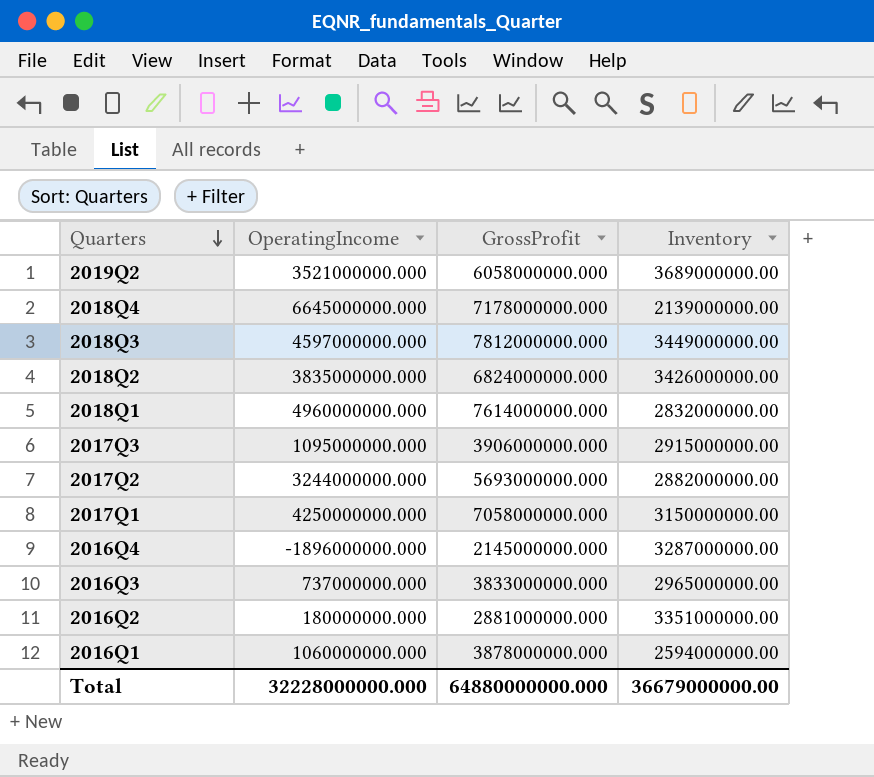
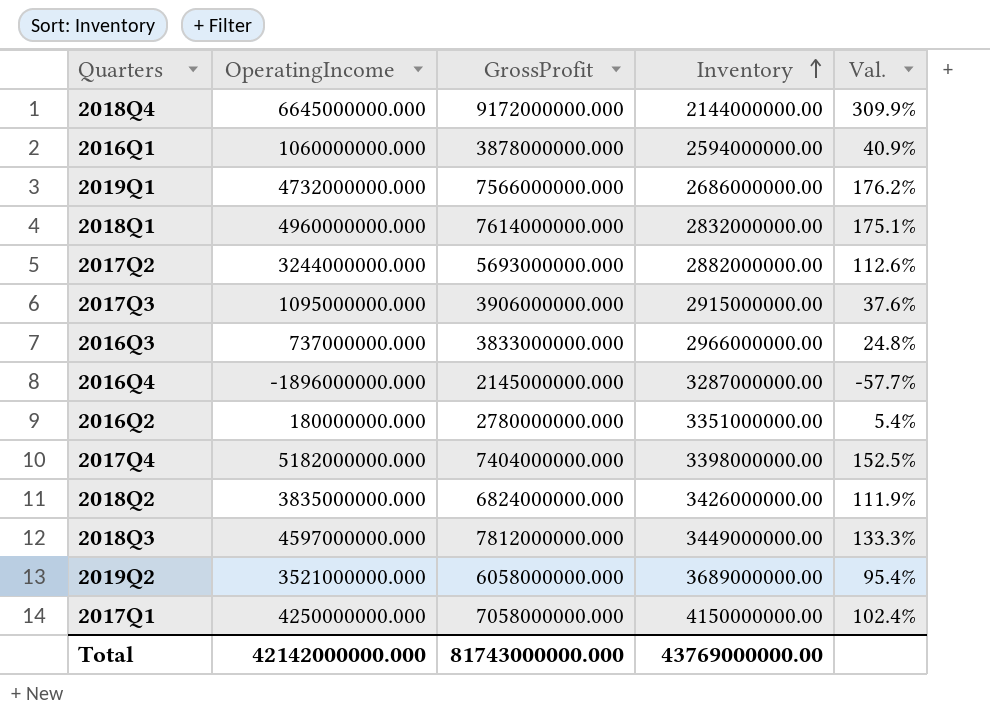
row order: Quarters descending -> Inventory ascending
column Val. | formula: none -> [OperatingIncome] / [Inventory]
2018Q4 | GrossProfit: 7178000000.000 -> 9172000000.000
2018Q4 | Inventory: 2139000000.00 -> 2144000000.00
row 2019Q1: none -> 4732000000.000 | 7566000000.000 | 2686000000.00 | 176.2%
2016Q3 | Inventory: 2965000000.00 -> 2966000000.00
2016Q2 | GrossProfit: 2881000000.000 -> 2780000000.000
row 2017Q4: none -> 5182000000.000 | 7404000000.000 | 3398000000.00 | 152.5%
2017Q1 | Inventory: 3150000000.00 -> 4150000000.00
Total | OperatingIncome: 32228000000.000 -> 42142000000.000
Total | GrossProfit: 64880000000.000 -> 81743000000.000
Total | Inventory: 36679000000.00 -> 43769000000.00

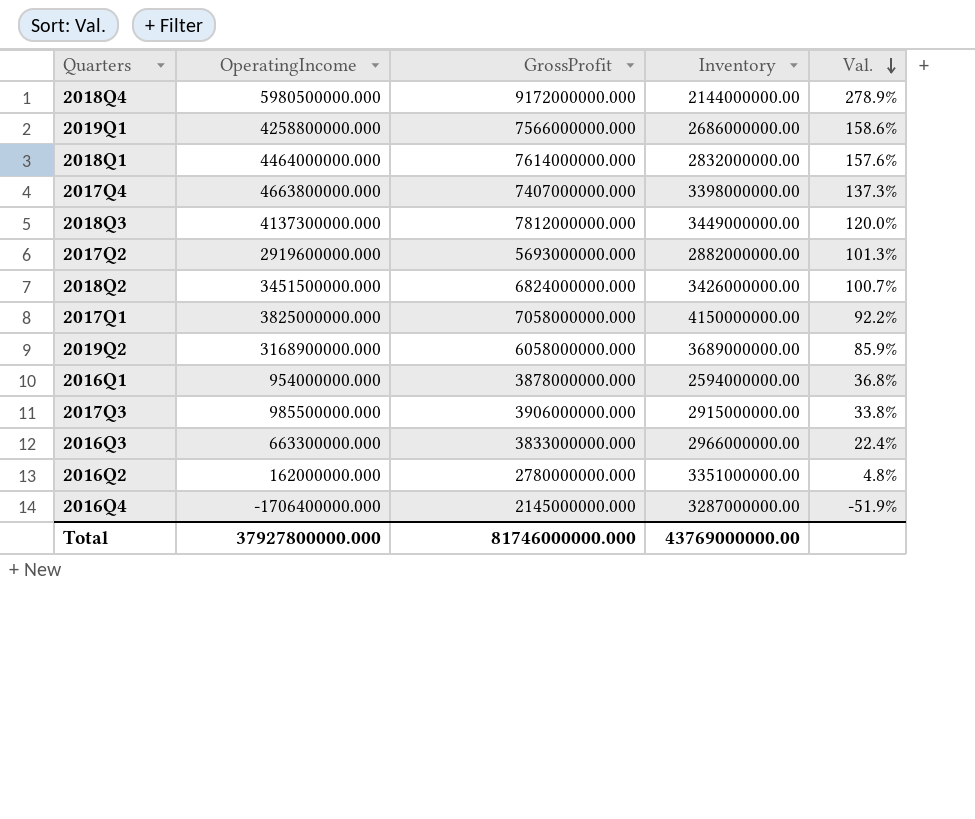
row order: Inventory ascending -> Val. descending
2018Q4 | OperatingIncome: 6645000000.000 -> 5980500000.000
2018Q4 | Val.: 309.9% -> 278.9%
2019Q1 | OperatingIncome: 4732000000.000 -> 4258800000.000
2019Q1 | Val.: 176.2% -> 158.6%
2018Q1 | OperatingIncome: 4960000000.000 -> 4464000000.000
2018Q1 | Val.: 175.1% -> 157.6%
2017Q4 | OperatingIncome: 5182000000.000 -> 4663800000.000
2017Q4 | GrossProfit: 7404000000.000 -> 7407000000.000
2017Q4 | Val.: 152.5% -> 137.3%
2018Q3 | OperatingIncome: 4597000000.000 -> 4137300000.000
2018Q3 | Val.: 133.3% -> 120.0%
2017Q2 | OperatingIncome: 3244000000.000 -> 2919600000.000
2017Q2 | Val.: 112.6% -> 101.3%
2018Q2 | OperatingIncome: 3835000000.000 -> 3451500000.000
2018Q2 | Val.: 111.9% -> 100.7%
2017Q1 | OperatingIncome: 4250000000.000 -> 3825000000.000
2017Q1 | Val.: 102.4% -> 92.2%
2019Q2 | OperatingIncome: 3521000000.000 -> 3168900000.000
2019Q2 | Val.: 95.4% -> 85.9%
2016Q1 | OperatingIncome: 1060000000.000 -> 954000000.000
2016Q1 | Val.: 40.9% -> 36.8%
2017Q3 | OperatingIncome: 1095000000.000 -> 985500000.000
2017Q3 | Val.: 37.6% -> 33.8%
2016Q3 | OperatingIncome: 737000000.000 -> 663300000.000
2016Q3 | Val.: 24.8% -> 22.4%
2016Q2 | OperatingIncome: 180000000.000 -> 162000000.000
2016Q2 | Val.: 5.4% -> 4.8%
2016Q4 | OperatingIncome: -1896000000.000 -> -1706400000.000
2016Q4 | Val.: -57.7% -> -51.9%
Total | OperatingIncome: 42142000000.000 -> 37927800000.000
Total | GrossProfit: 81743000000.000 -> 81746000000.000

